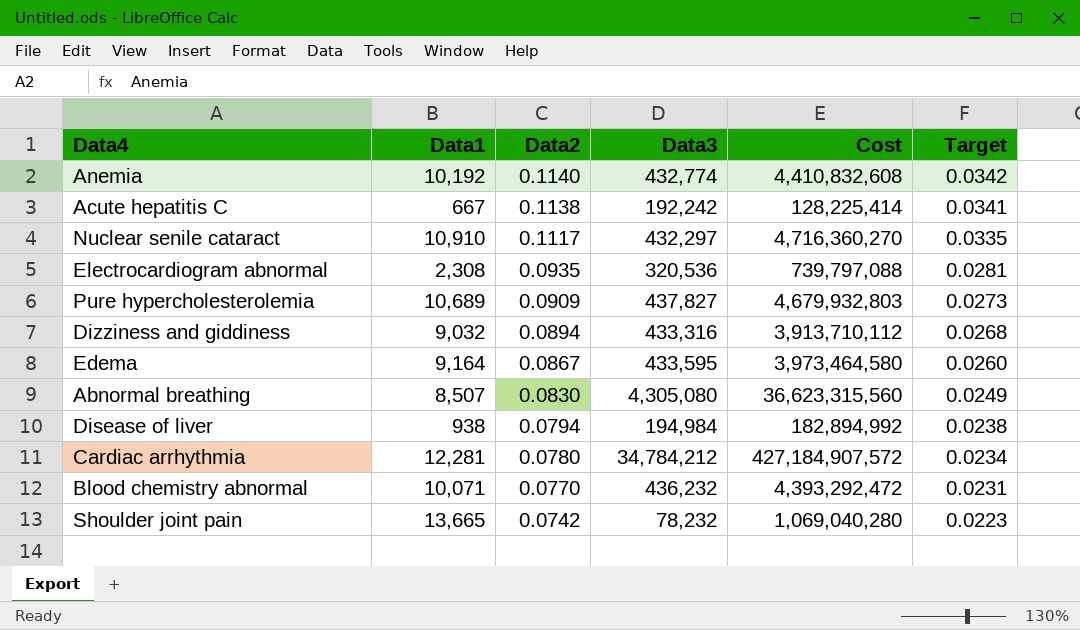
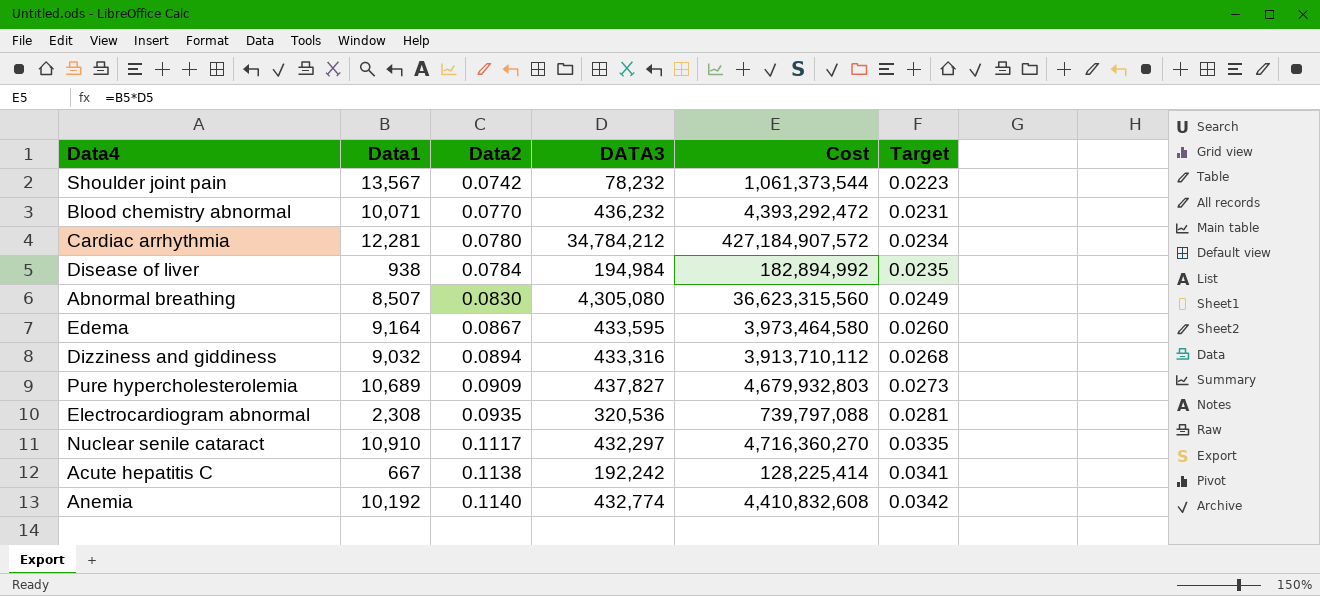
row order: Data2 descending -> Data2 ascending
column name: Data3 -> DATA3
Shoulder joint pain | Data1: 13,665 -> 13,567
Shoulder joint pain | Cost: 1,069,040,280 -> 1,061,373,544
Disease of liver | Data2: 0.0794 -> 0.0784
Disease of liver | Target: 0.0238 -> 0.0235

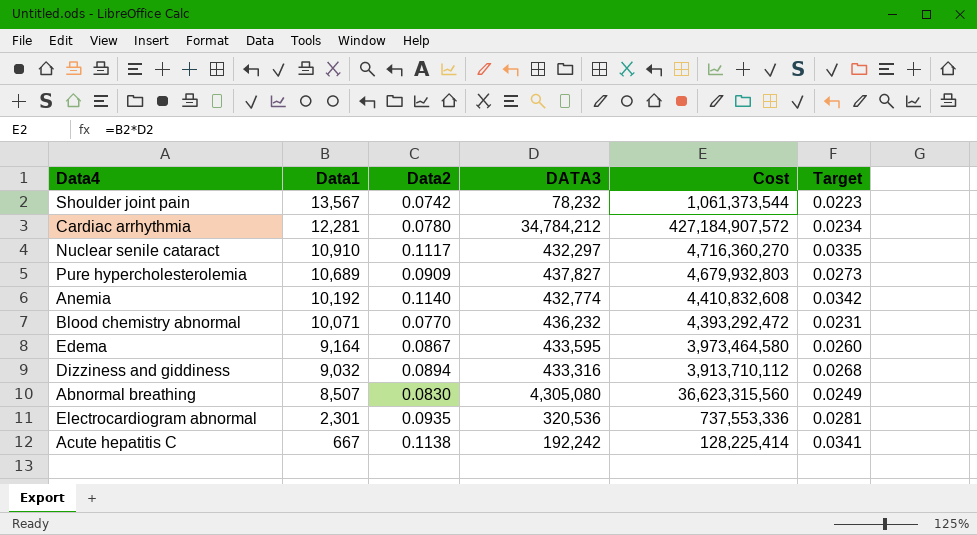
row order: Data2 ascending -> Data1 descending
row Disease of liver: 938 | 0.0784 | 194,984 | 182,894,992 | 0.0235 -> none
Electrocardiogram abnormal | Data1: 2,308 -> 2,301
Electrocardiogram abnormal | Cost: 739,797,088 -> 737,553,336

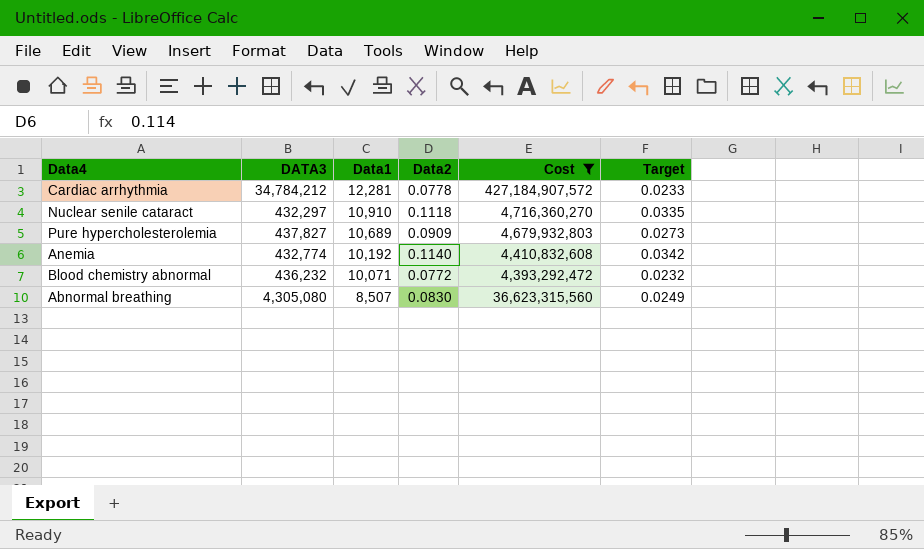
filter: none -> Cost >= 4,393,292,472
column DATA3 | position: 4 -> 2
Cardiac arrhythmia | Data2: 0.0780 -> 0.0778
Cardiac arrhythmia | Target: 0.0234 -> 0.0233
Nuclear senile cataract | Data2: 0.1117 -> 0.1118
Blood chemistry abnormal | Data2: 0.0770 -> 0.0772
Blood chemistry abnormal | Target: 0.0231 -> 0.0232

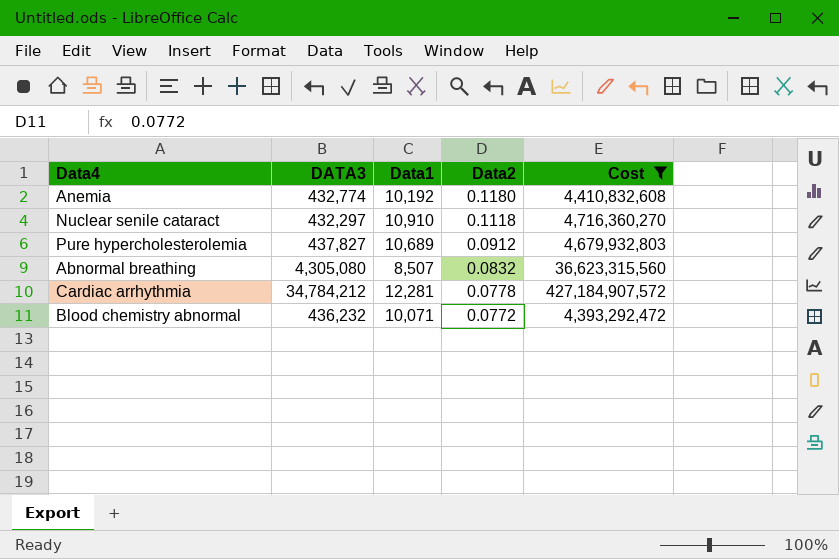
row order: Data1 descending -> Data2 descending
column Target | formula: [Data2] * 0.3 -> none
Anemia | Data2: 0.1140 -> 0.1180
Pure hypercholesterolemia | Data2: 0.0909 -> 0.0912
Abnormal breathing | Data2: 0.0830 -> 0.0832

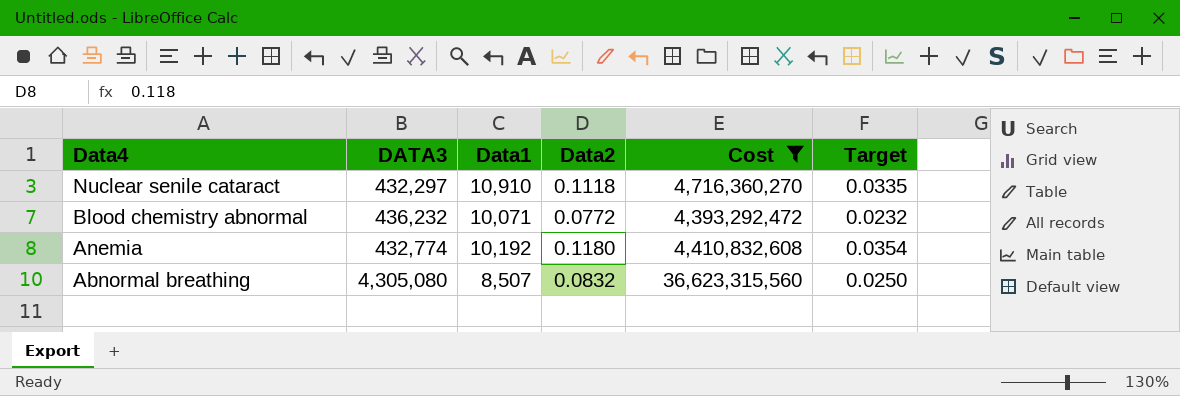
row order: Data2 descending -> Data4 descending
column Target | formula: none -> [Data2] * 0.3
row Pure hypercholesterolemia: 437,827 | 10,689 | 0.0912 | 4,679,932,803 -> none
row Cardiac arrhythmia: 34,784,212 | 12,281 | 0.0778 | 427,184,907,572 -> none

